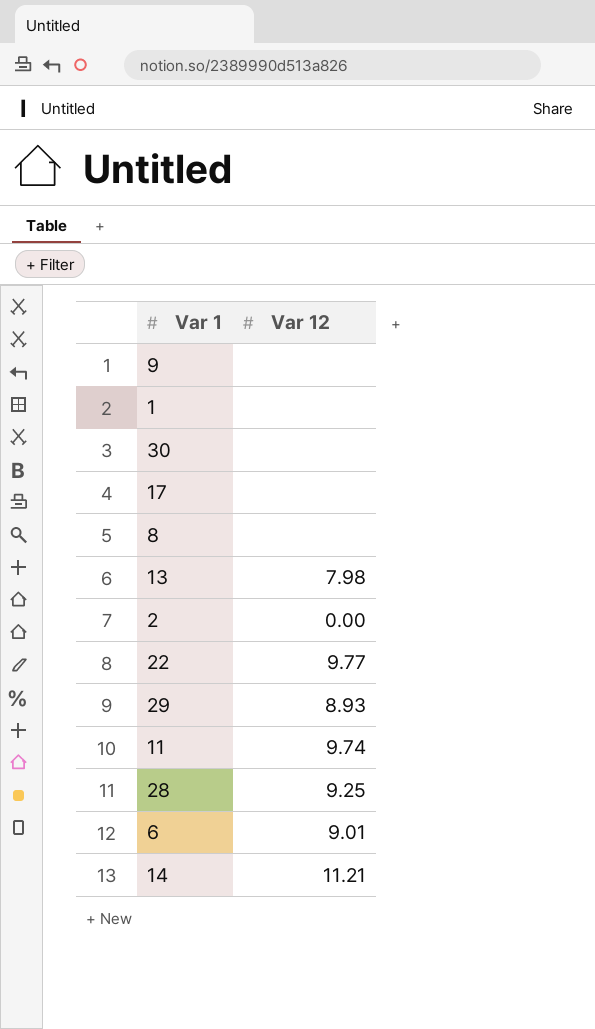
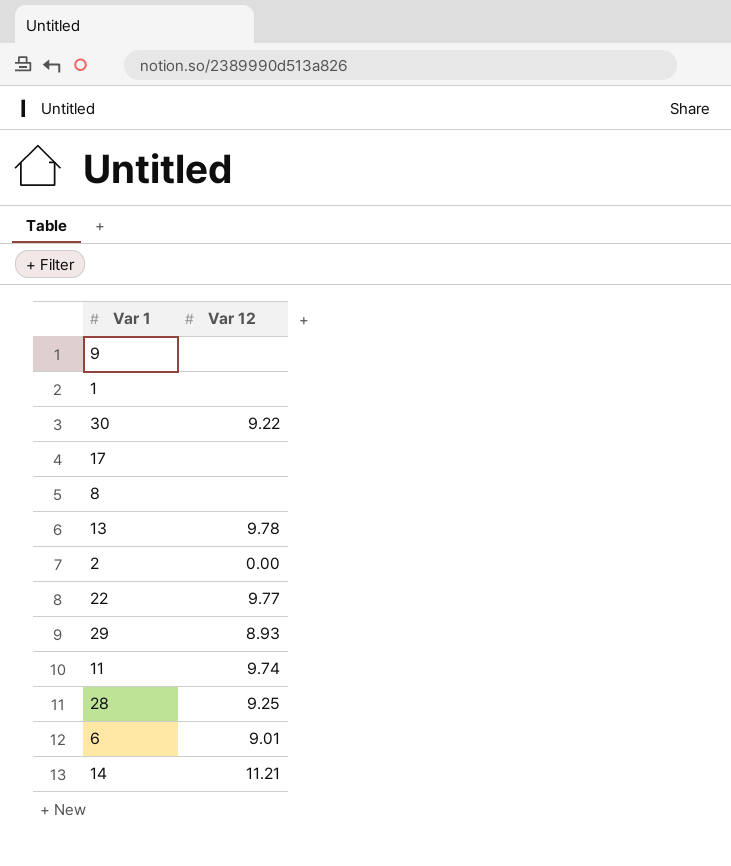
30 | Var 12: none -> 9.22
13 | Var 12: 7.98 -> 9.78

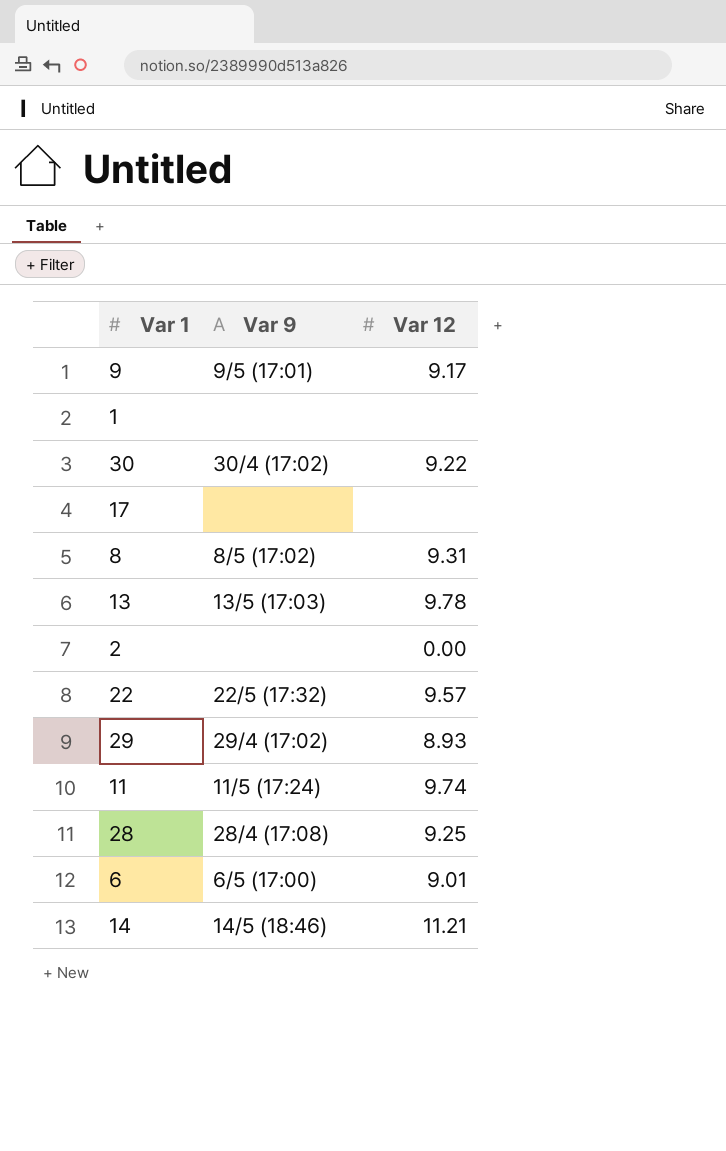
column Var 9 | position: none -> 2
9 | Var 12: none -> 9.17
8 | Var 12: none -> 9.31
22 | Var 12: 9.77 -> 9.57

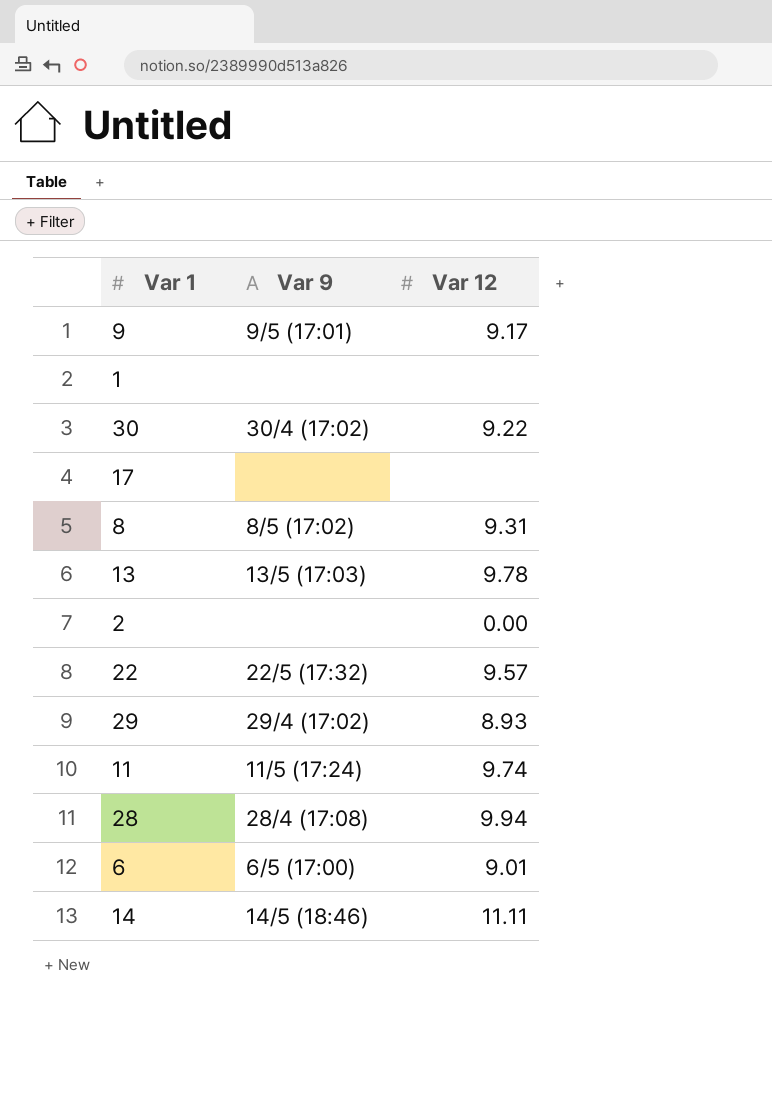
28 | Var 12: 9.25 -> 9.94
14 | Var 12: 11.21 -> 11.11

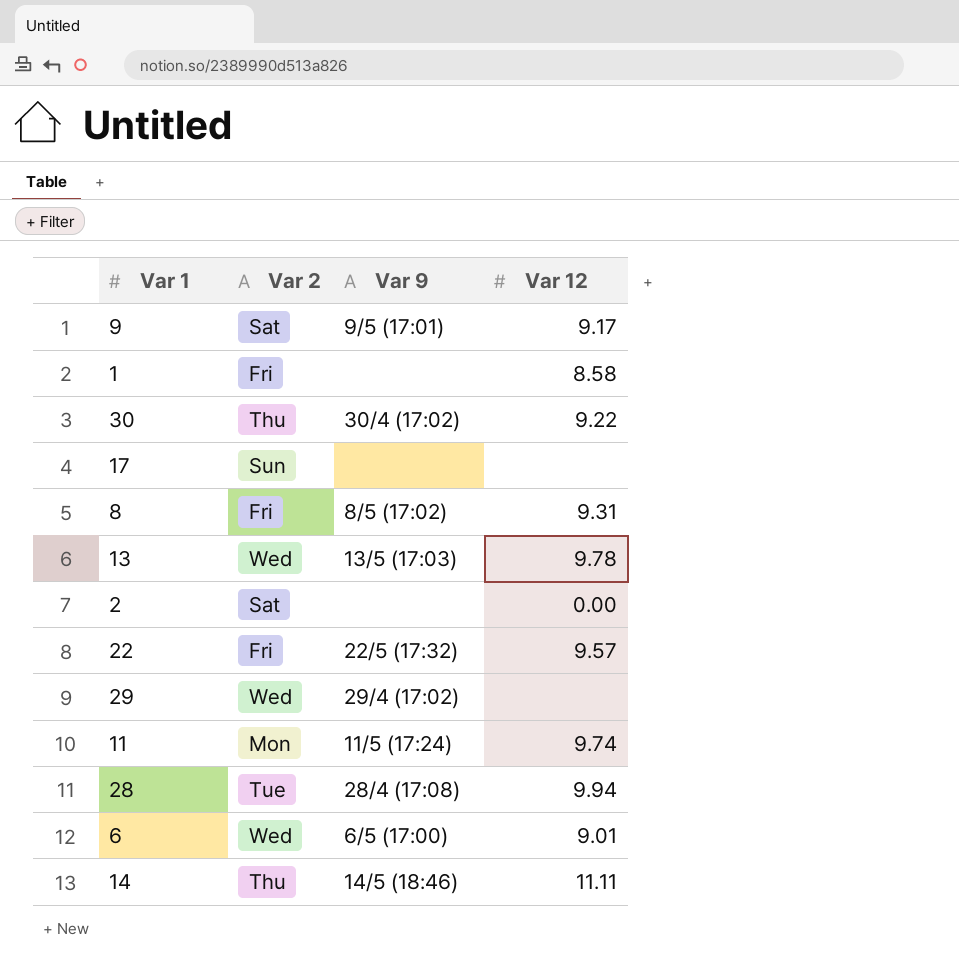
column Var 2 | position: none -> 2
1 | Var 12: none -> 8.58
29 | Var 12: 8.93 -> none

